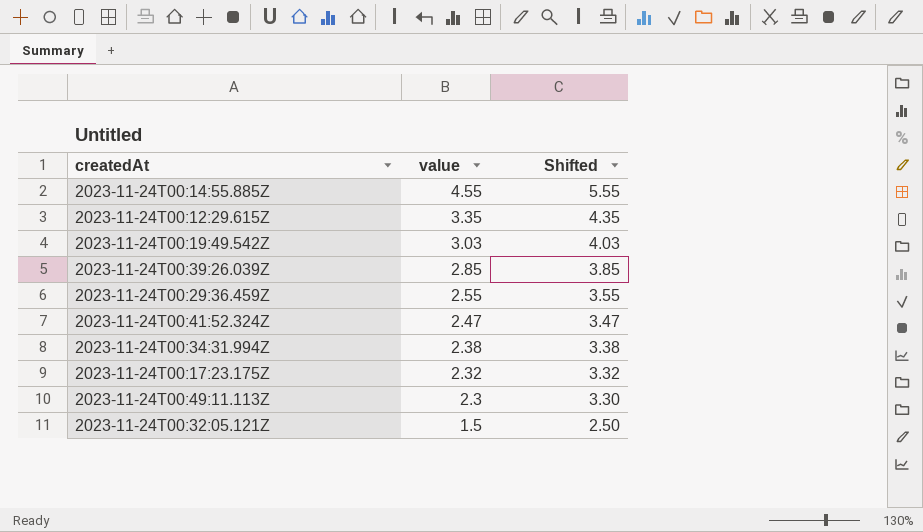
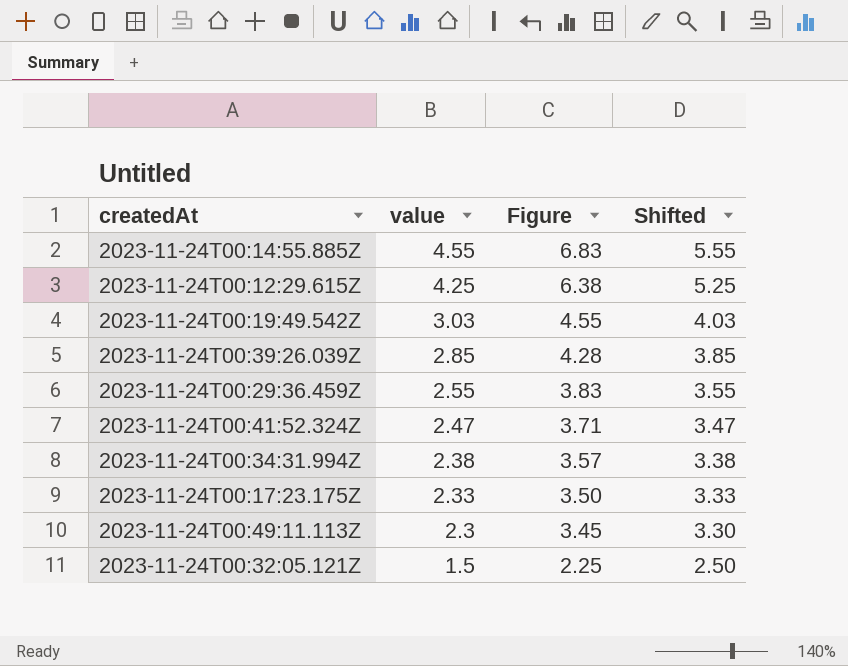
column Figure | formula: none -> [value] * 1.5
2023-11-24T00:12:29.615Z | value: 3.35 -> 4.25
2023-11-24T00:12:29.615Z | Shifted: 4.35 -> 5.25
2023-11-24T00:17:23.175Z | value: 2.32 -> 2.33
2023-11-24T00:17:23.175Z | Shifted: 3.32 -> 3.33

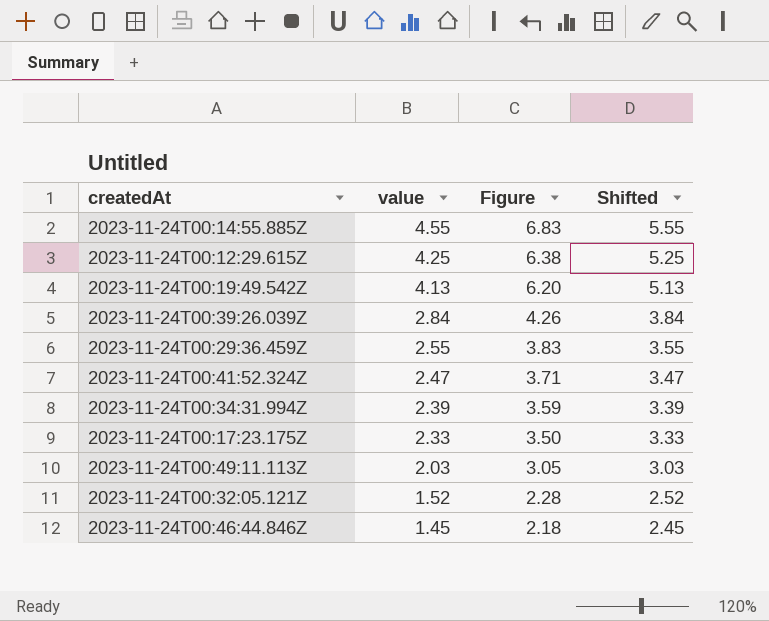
2023-11-24T00:19:49.542Z | value: 3.03 -> 4.13
2023-11-24T00:19:49.542Z | Figure: 4.55 -> 6.20
2023-11-24T00:19:49.542Z | Shifted: 4.03 -> 5.13
2023-11-24T00:39:26.039Z | value: 2.85 -> 2.84
2023-11-24T00:39:26.039Z | Figure: 4.28 -> 4.26
2023-11-24T00:39:26.039Z | Shifted: 3.85 -> 3.84
2023-11-24T00:34:31.994Z | value: 2.38 -> 2.39
2023-11-24T00:34:31.994Z | Figure: 3.57 -> 3.59
2023-11-24T00:34:31.994Z | Shifted: 3.38 -> 3.39
2023-11-24T00:49:11.113Z | value: 2.3 -> 2.03
2023-11-24T00:49:11.113Z | Figure: 3.45 -> 3.05
2023-11-24T00:49:11.113Z | Shifted: 3.30 -> 3.03
2023-11-24T00:32:05.121Z | value: 1.5 -> 1.52
2023-11-24T00:32:05.121Z | Figure: 2.25 -> 2.28
2023-11-24T00:32:05.121Z | Shifted: 2.50 -> 2.52
row 2023-11-24T00:46:44.846Z: none -> 1.45 | 2.18 | 2.45

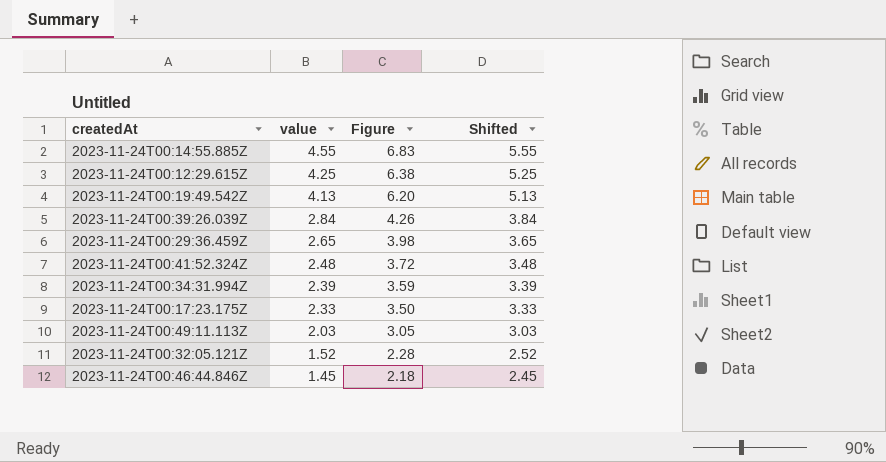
2023-11-24T00:29:36.459Z | value: 2.55 -> 2.65
2023-11-24T00:29:36.459Z | Figure: 3.83 -> 3.98
2023-11-24T00:29:36.459Z | Shifted: 3.55 -> 3.65
2023-11-24T00:41:52.324Z | value: 2.47 -> 2.48
2023-11-24T00:41:52.324Z | Figure: 3.71 -> 3.72
2023-11-24T00:41:52.324Z | Shifted: 3.47 -> 3.48

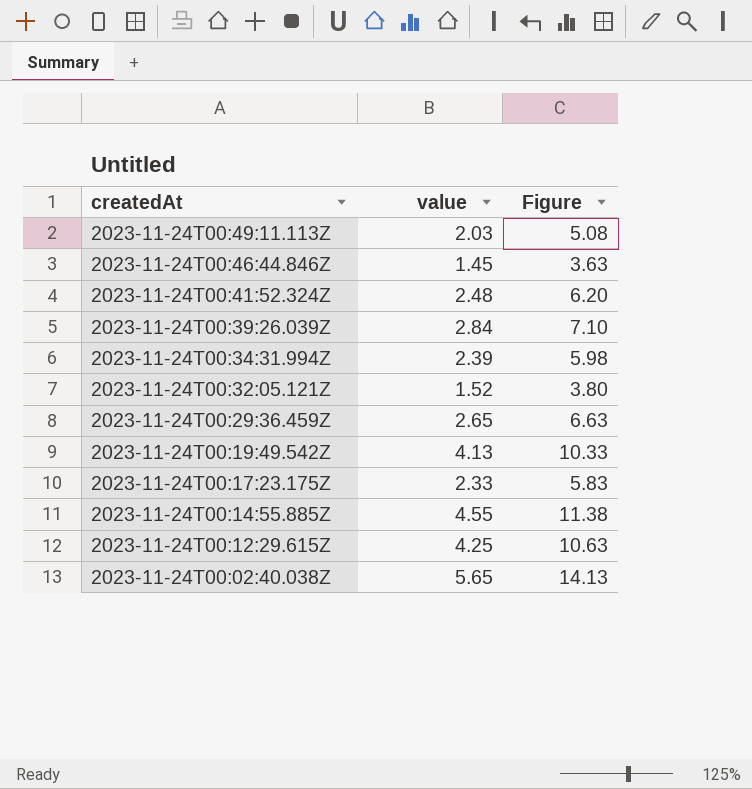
row order: value descending -> createdAt descending
column Shifted | formula: [value] + 1 -> none
column Figure | formula: [value] * 1.5 -> [value] * 2.5
row 2023-11-24T00:02:40.038Z: none -> 5.65 | 14.13

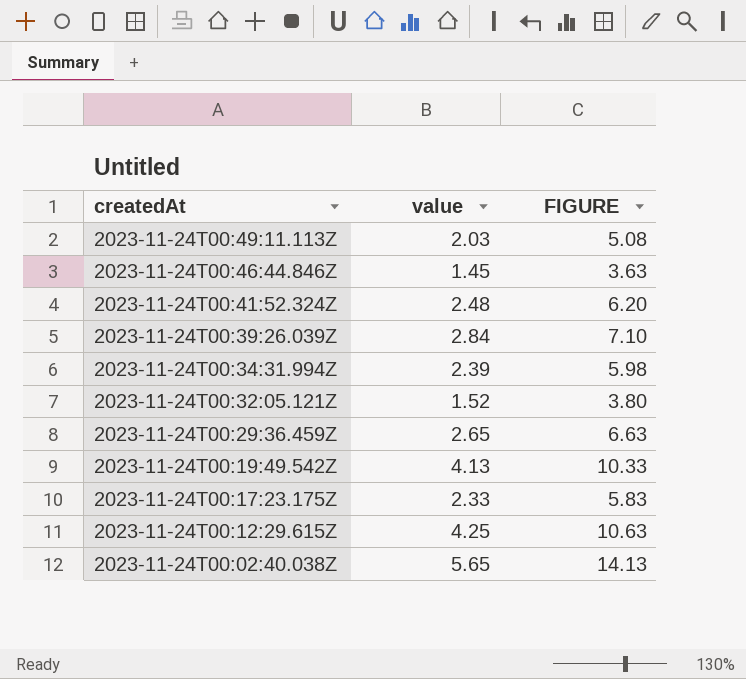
column name: Figure -> FIGURE
row 2023-11-24T00:14:55.885Z: 4.55 | 11.38 -> none

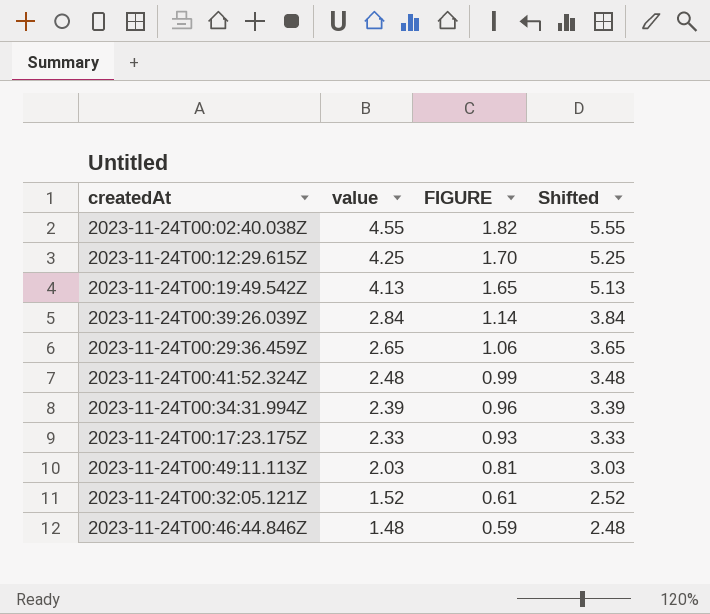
row order: createdAt descending -> value descending
column FIGURE | formula: [value] * 2.5 -> [value] * 0.4
column Shifted | formula: none -> [value] + 1
2023-11-24T00:02:40.038Z | value: 5.65 -> 4.55
2023-11-24T00:46:44.846Z | value: 1.45 -> 1.48

